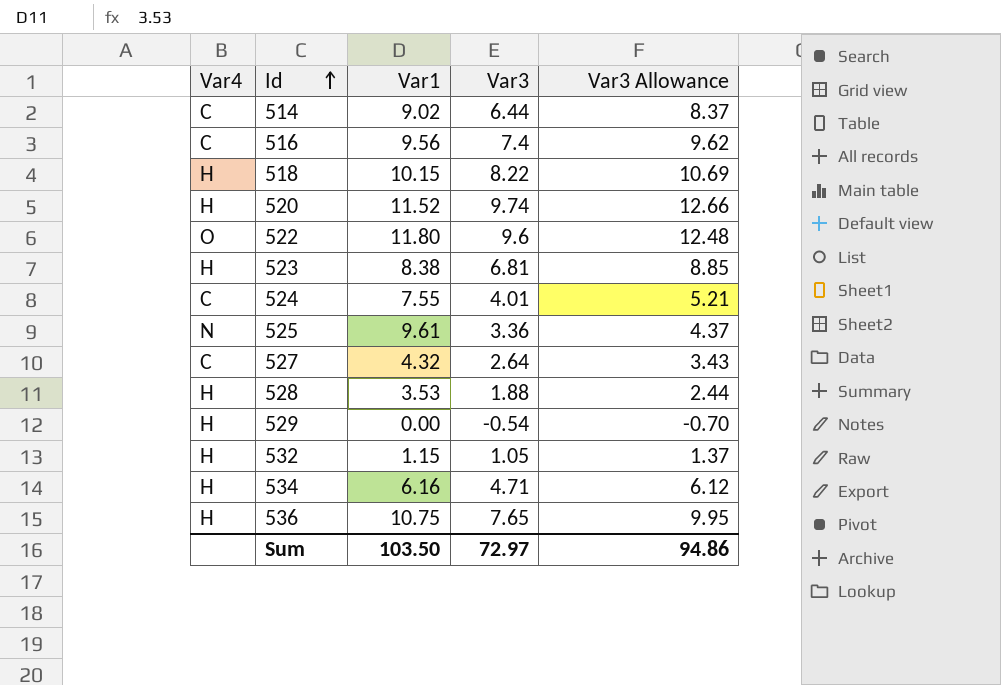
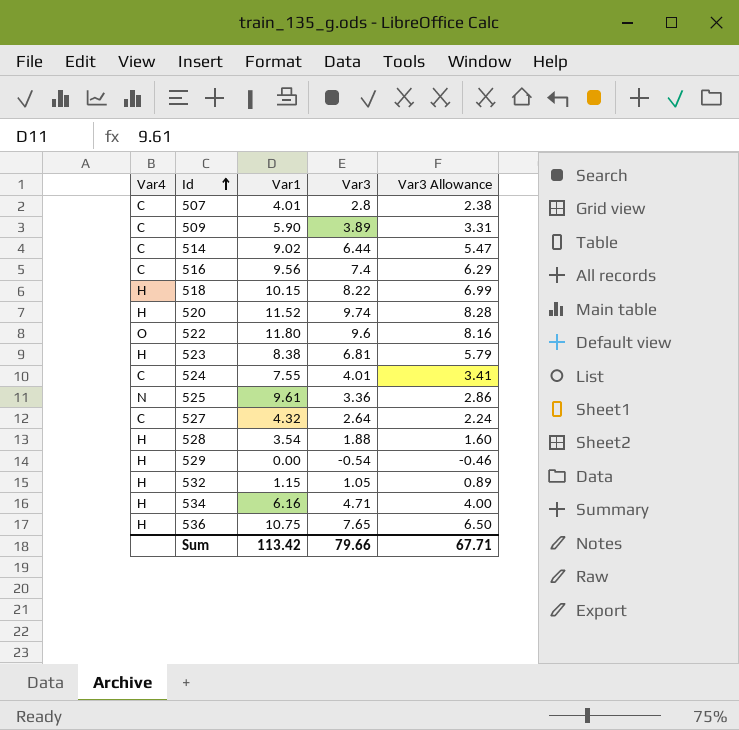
column Var3 Allowance | formula: [Var3] * 1.3 -> [Var3] * 0.85
row 507: none -> C | 4.01 | 2.8 | 2.38
row 509: none -> C | 5.90 | 3.89 | 3.31
528 | Var1: 3.53 -> 3.54
Sum | Var1: 103.50 -> 113.42
Sum | Var3: 72.97 -> 79.66
Sum | Var3 Allowance: 94.86 -> 67.71

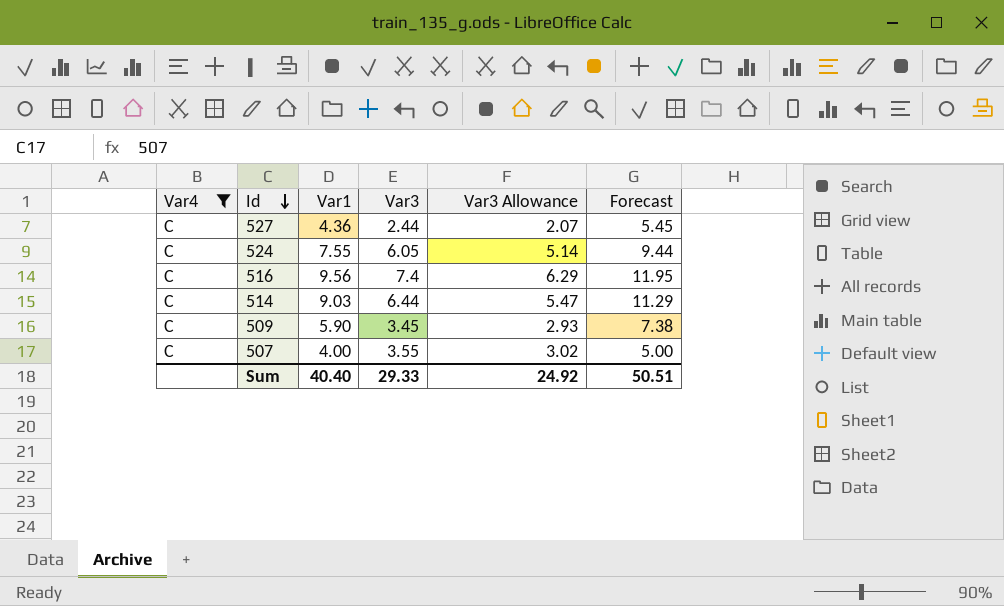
filter: none -> Var4 = C
row order: Id ascending -> Id descending
column Forecast | formula: none -> [Var1] * 1.25
527 | Var1: 4.32 -> 4.36
527 | Var3: 2.64 -> 2.44
527 | Var3 Allowance: 2.24 -> 2.07
524 | Var3: 4.01 -> 6.05
524 | Var3 Allowance: 3.41 -> 5.14
514 | Var1: 9.02 -> 9.03
509 | Var3: 3.89 -> 3.45
509 | Var3 Allowance: 3.31 -> 2.93
507 | Var1: 4.01 -> 4.00
507 | Var3: 2.8 -> 3.55
507 | Var3 Allowance: 2.38 -> 3.02
Sum | Var1: 113.42 -> 40.40
Sum | Var3: 79.66 -> 29.33
Sum | Var3 Allowance: 67.71 -> 24.92

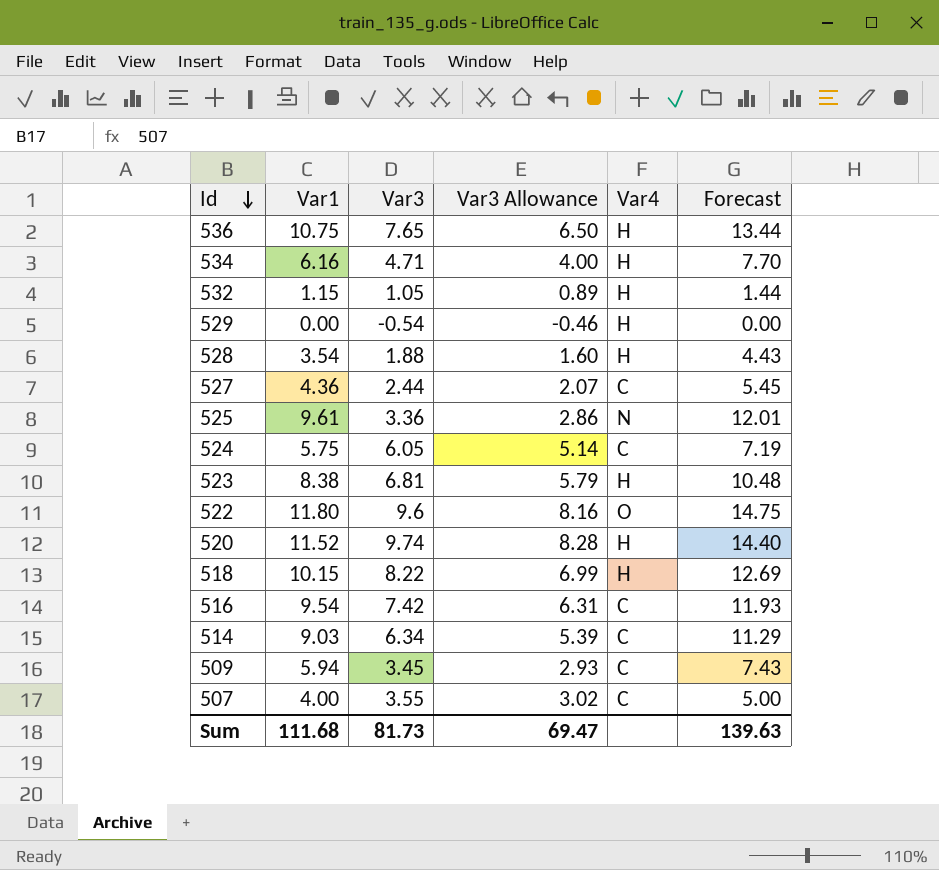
filter: Var4 = C -> none
column Var4 | position: 1 -> 5
524 | Var1: 7.55 -> 5.75
524 | Forecast: 9.44 -> 7.19
516 | Var1: 9.56 -> 9.54
516 | Var3: 7.4 -> 7.42
516 | Var3 Allowance: 6.29 -> 6.31
516 | Forecast: 11.95 -> 11.93
514 | Var3: 6.44 -> 6.34
514 | Var3 Allowance: 5.47 -> 5.39
509 | Var1: 5.90 -> 5.94
509 | Forecast: 7.38 -> 7.43
Sum | Var1: 40.40 -> 111.68
Sum | Var3: 29.33 -> 81.73
Sum | Var3 Allowance: 24.92 -> 69.47
Sum | Forecast: 50.51 -> 139.63

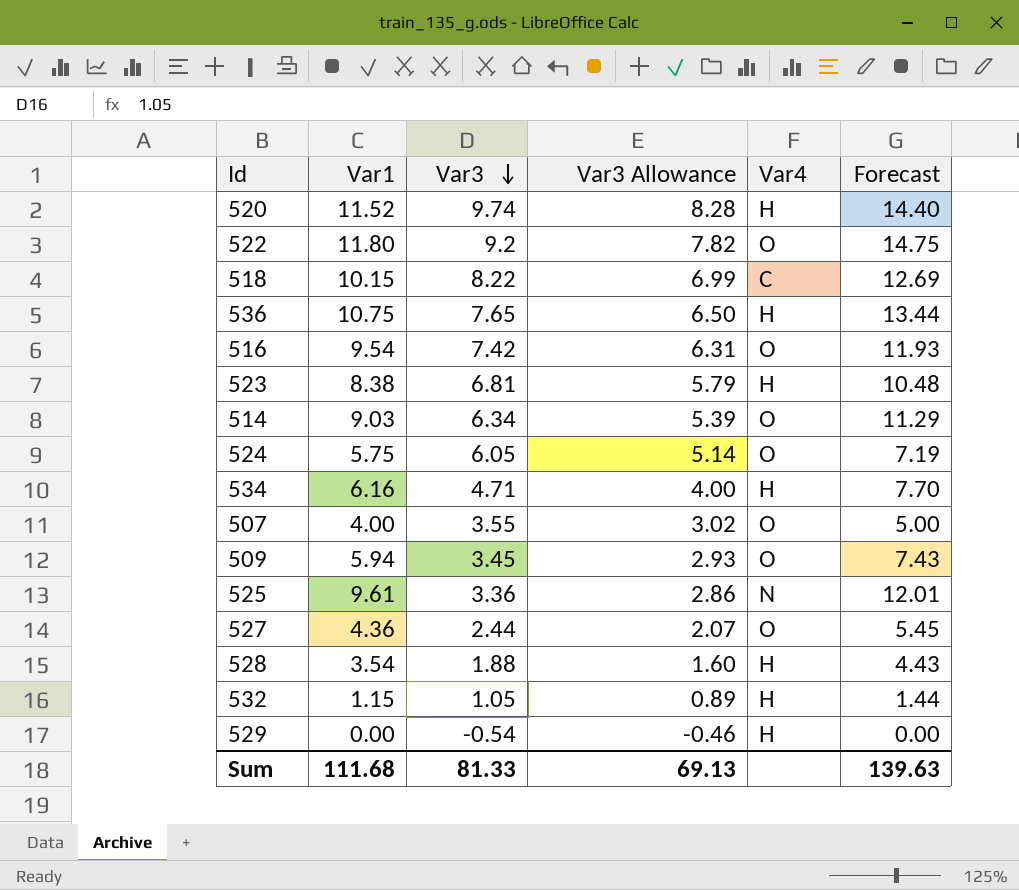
row order: Id descending -> Var3 descending
522 | Var3: 9.6 -> 9.2
522 | Var3 Allowance: 8.16 -> 7.82
518 | Var4: H -> C
516 | Var4: C -> O
514 | Var4: C -> O
524 | Var4: C -> O
507 | Var4: C -> O
509 | Var4: C -> O
527 | Var4: C -> O
Sum | Var3: 81.73 -> 81.33
Sum | Var3 Allowance: 69.47 -> 69.13

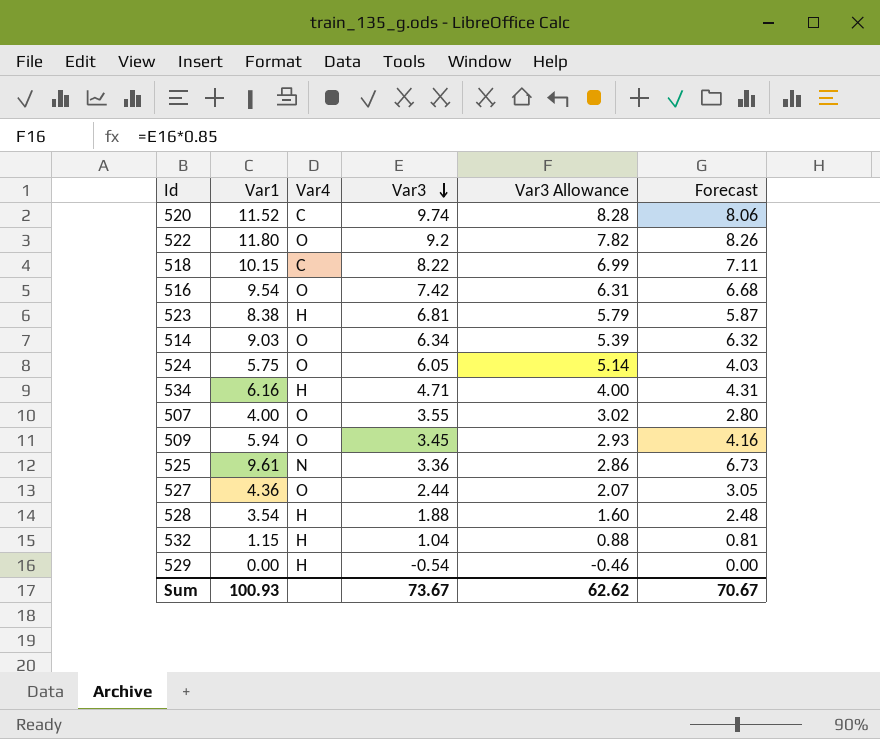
column Var4 | position: 5 -> 3
column Forecast | formula: [Var1] * 1.25 -> [Var1] * 0.7
row 536: 10.75 | 7.65 | 6.50 | H | 13.44 -> none
520 | Var4: H -> C
532 | Var3: 1.05 -> 1.04
532 | Var3 Allowance: 0.89 -> 0.88
Sum | Var1: 111.68 -> 100.93
Sum | Var3: 81.33 -> 73.67
Sum | Var3 Allowance: 69.13 -> 62.62
Sum | Forecast: 139.63 -> 70.67

